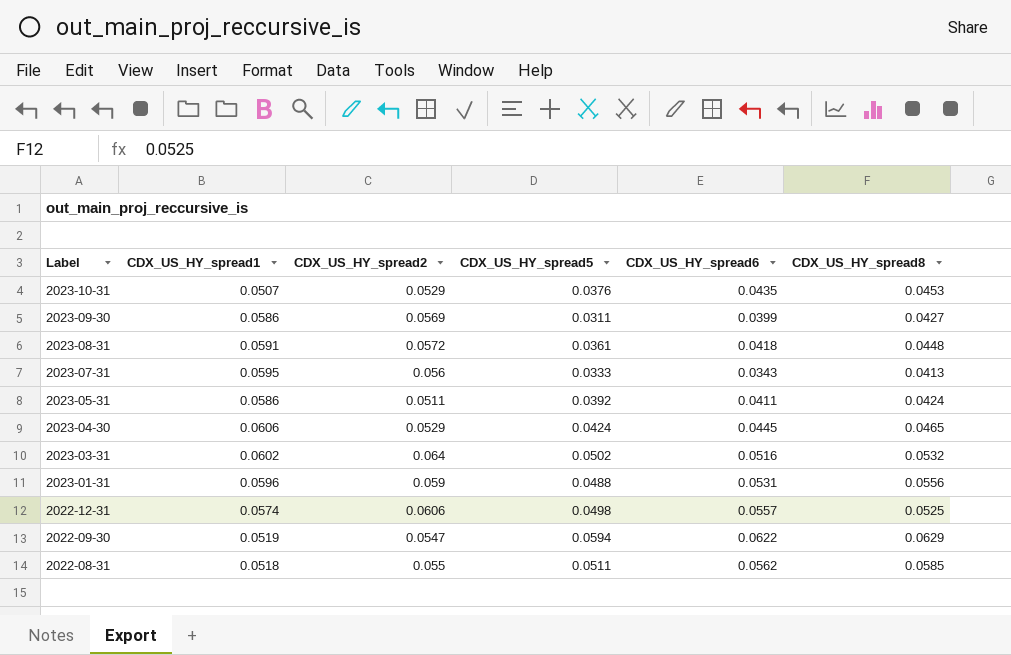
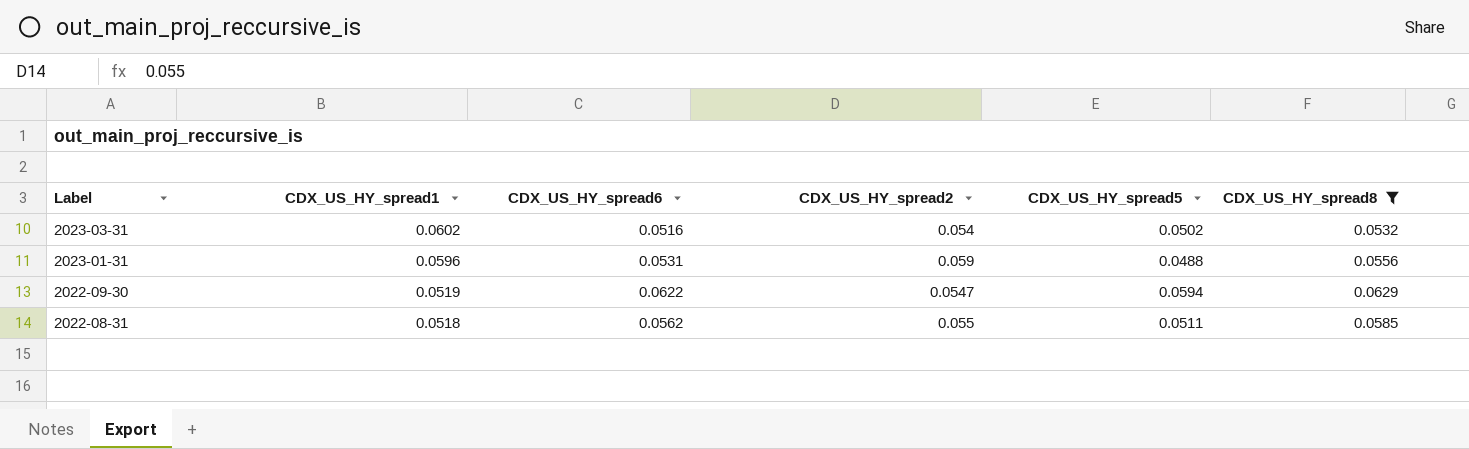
filter: none -> CDX_US_HY_spread8 >= 0.0532
column CDX_US_HY_spread6 | position: 5 -> 3
2023-03-31 | CDX_US_HY_spread2: 0.064 -> 0.054

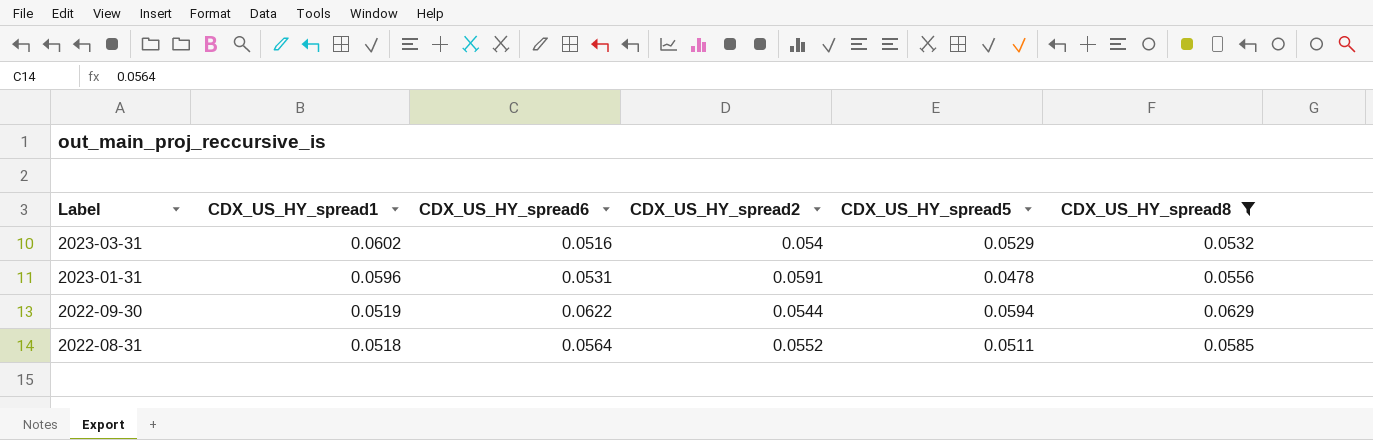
2023-03-31 | CDX_US_HY_spread5: 0.0502 -> 0.0529
2023-01-31 | CDX_US_HY_spread2: 0.059 -> 0.0591
2023-01-31 | CDX_US_HY_spread5: 0.0488 -> 0.0478
2022-09-30 | CDX_US_HY_spread2: 0.0547 -> 0.0544
2022-08-31 | CDX_US_HY_spread6: 0.0562 -> 0.0564
2022-08-31 | CDX_US_HY_spread2: 0.055 -> 0.0552

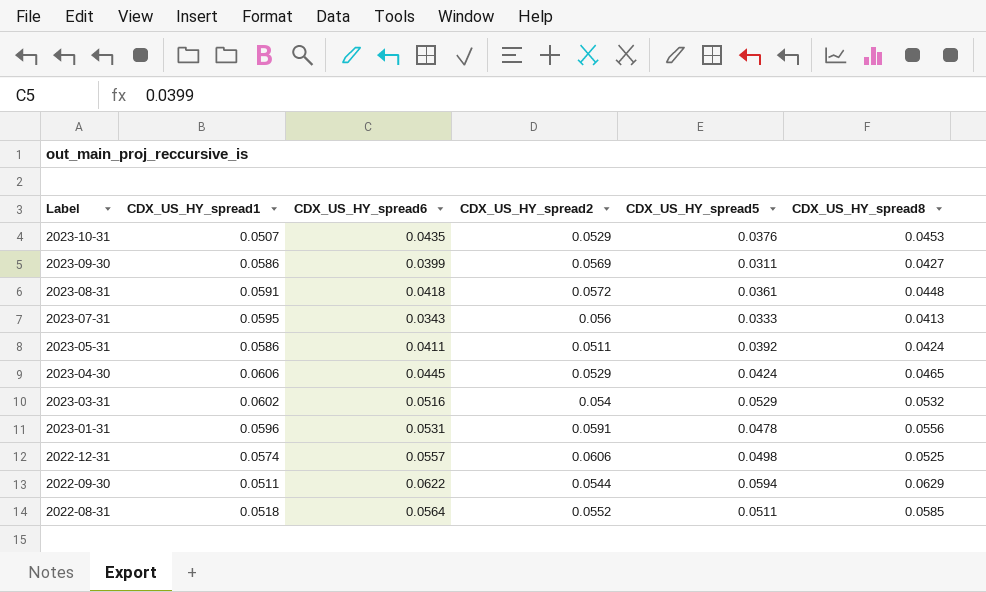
filter: CDX_US_HY_spread8 >= 0.0532 -> none
2022-09-30 | CDX_US_HY_spread1: 0.0519 -> 0.0511

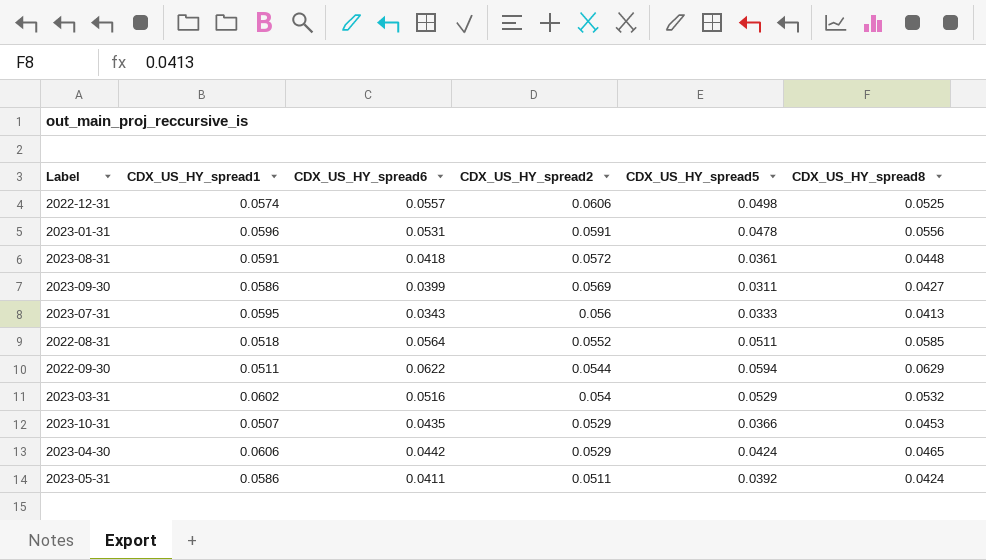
row order: Label descending -> CDX_US_HY_spread2 descending
2023-10-31 | CDX_US_HY_spread5: 0.0376 -> 0.0366
2023-04-30 | CDX_US_HY_spread6: 0.0445 -> 0.0442

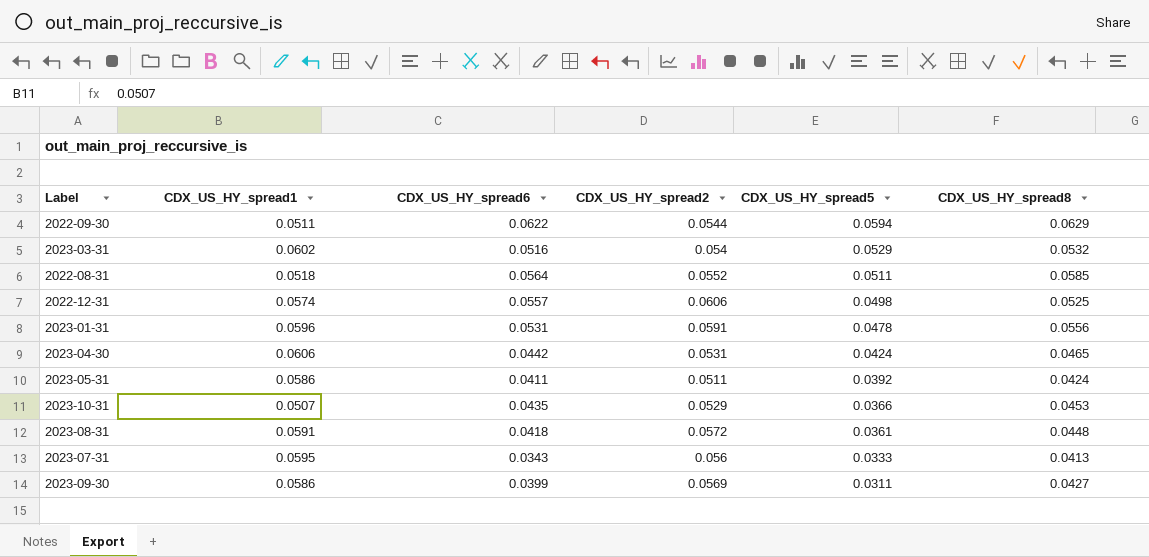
row order: CDX_US_HY_spread2 descending -> CDX_US_HY_spread5 descending
2023-04-30 | CDX_US_HY_spread2: 0.0529 -> 0.0531

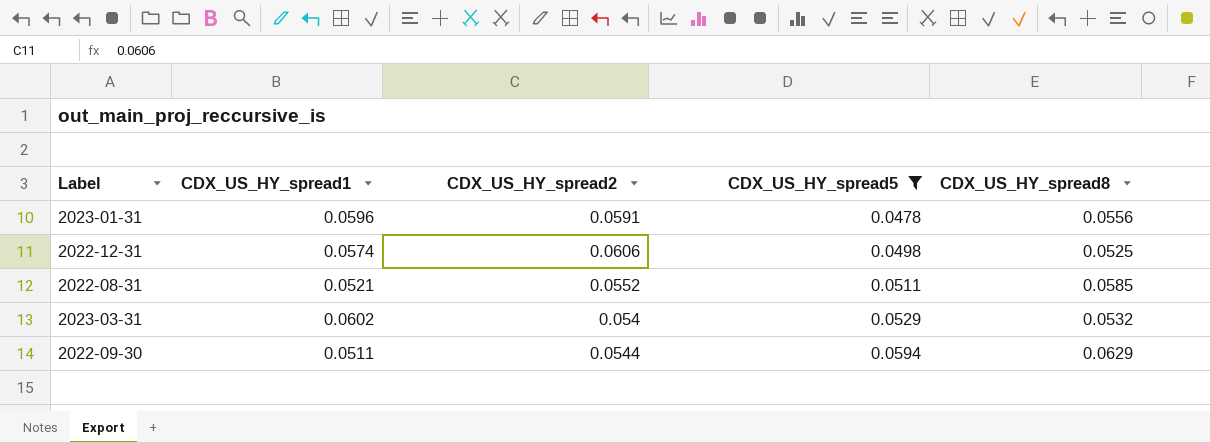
filter: none -> CDX_US_HY_spread5 >= 0.0478
row order: CDX_US_HY_spread5 descending -> CDX_US_HY_spread5 ascending
column CDX_US_HY_spread6 | position: 3 -> none
2022-08-31 | CDX_US_HY_spread1: 0.0518 -> 0.0521

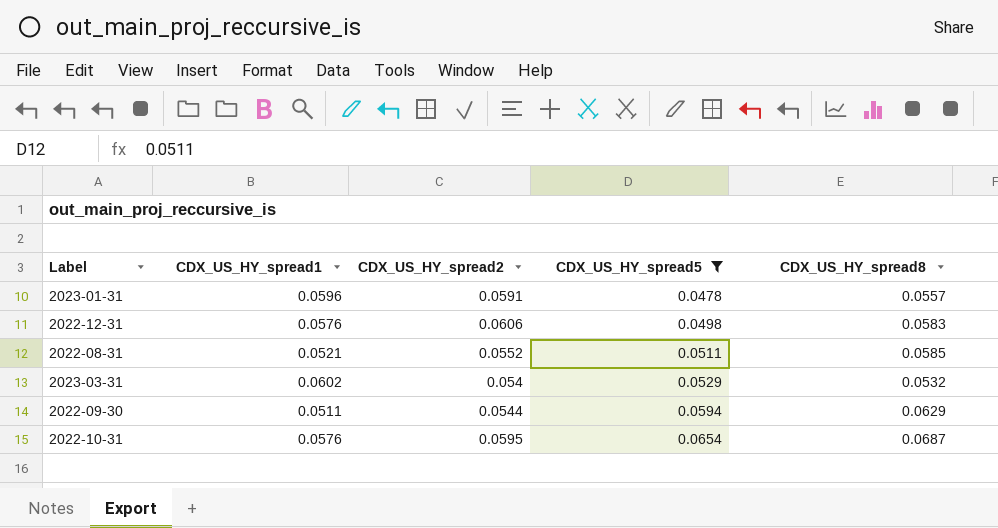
2023-01-31 | CDX_US_HY_spread8: 0.0556 -> 0.0557
2022-12-31 | CDX_US_HY_spread1: 0.0574 -> 0.0576
2022-12-31 | CDX_US_HY_spread8: 0.0525 -> 0.0583
row 2022-10-31: none -> 0.0576 | 0.0595 | 0.0654 | 0.0687

